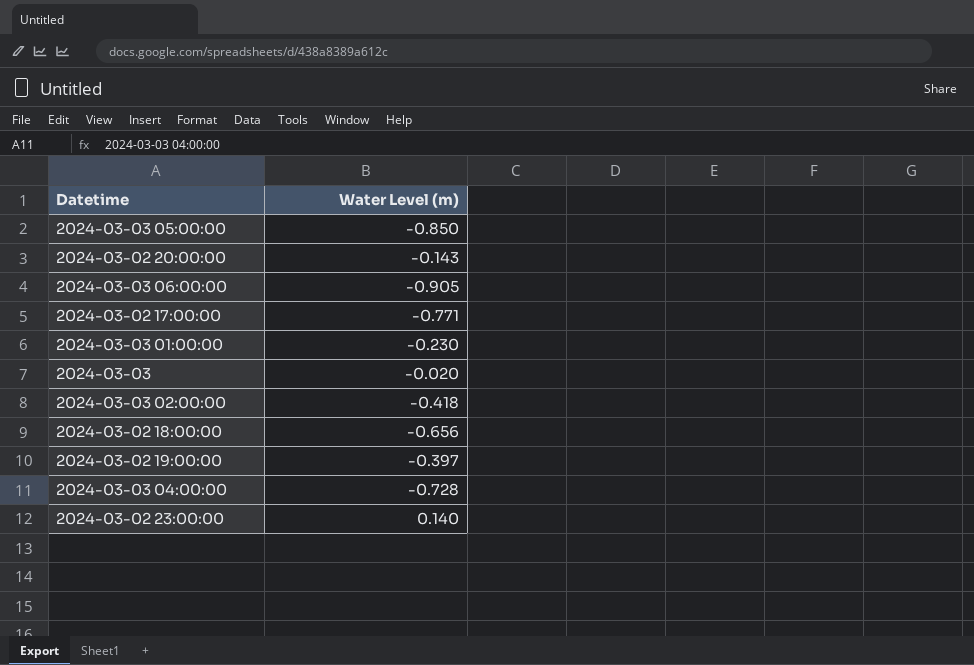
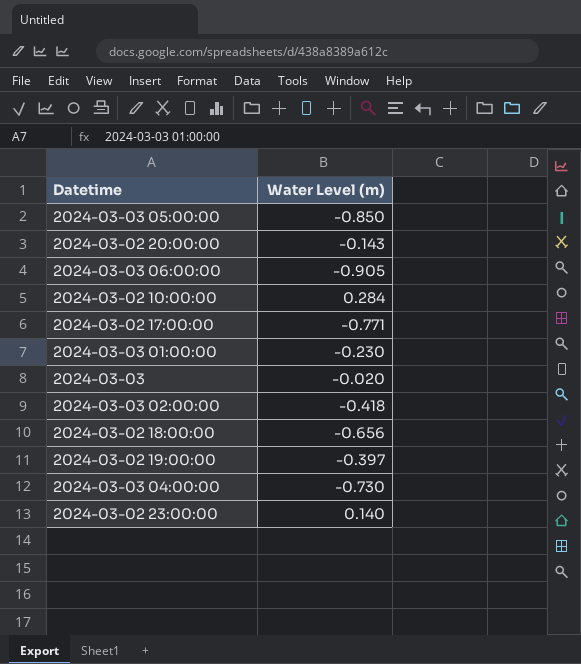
row 2024-03-02 10:00:00: none -> 0.284
2024-03-03 04:00:00 | Water Level (m): -0.728 -> -0.730

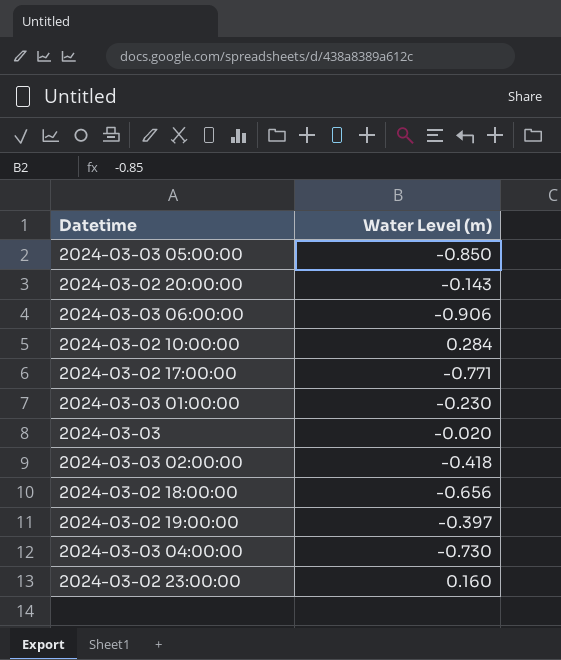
2024-03-03 06:00:00 | Water Level (m): -0.905 -> -0.906
2024-03-02 23:00:00 | Water Level (m): 0.140 -> 0.160

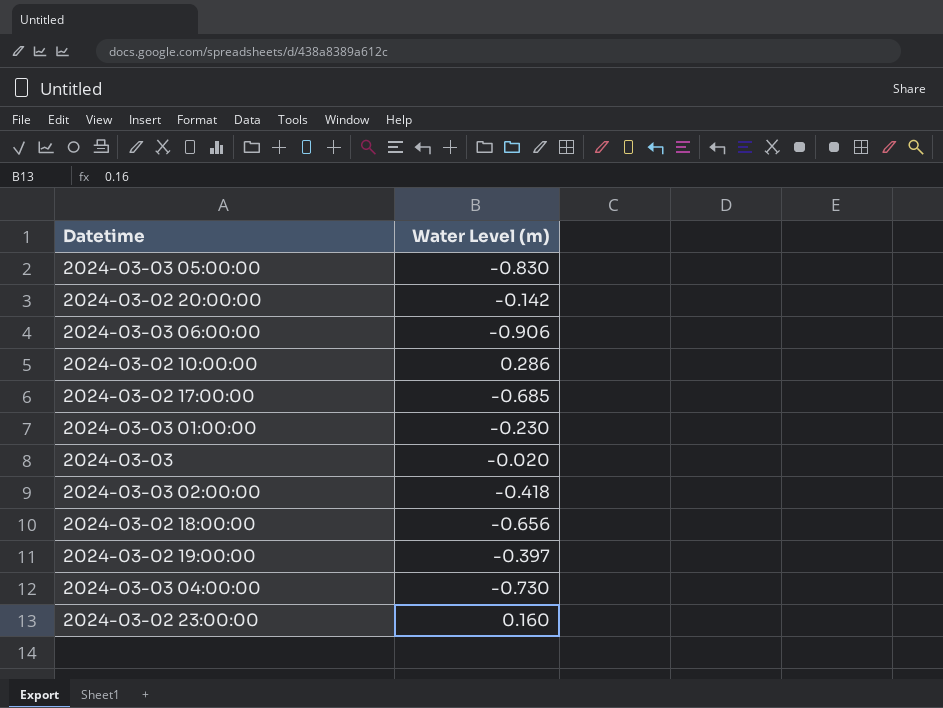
2024-03-03 05:00:00 | Water Level (m): -0.850 -> -0.830
2024-03-02 20:00:00 | Water Level (m): -0.143 -> -0.142
2024-03-02 10:00:00 | Water Level (m): 0.284 -> 0.286
2024-03-02 17:00:00 | Water Level (m): -0.771 -> -0.685

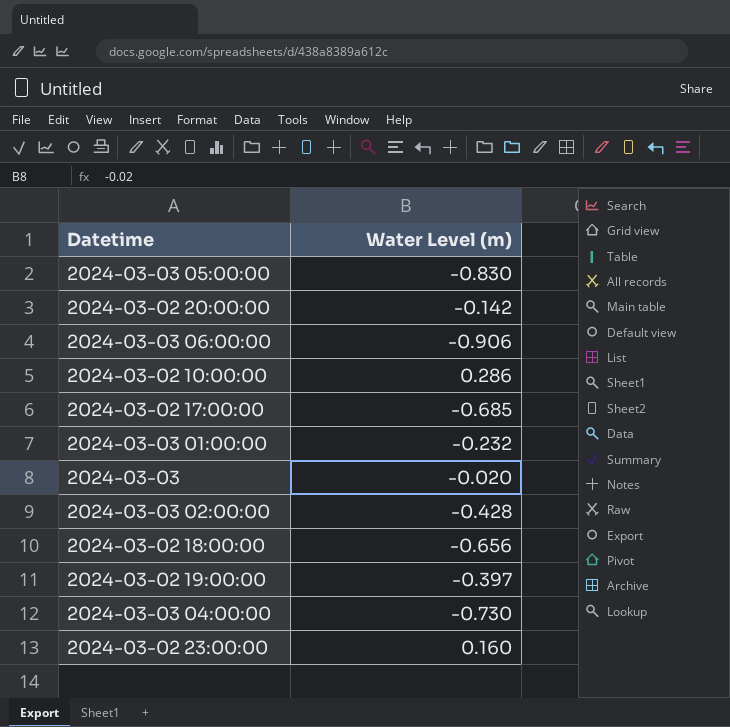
2024-03-03 01:00:00 | Water Level (m): -0.230 -> -0.232
2024-03-03 02:00:00 | Water Level (m): -0.418 -> -0.428

